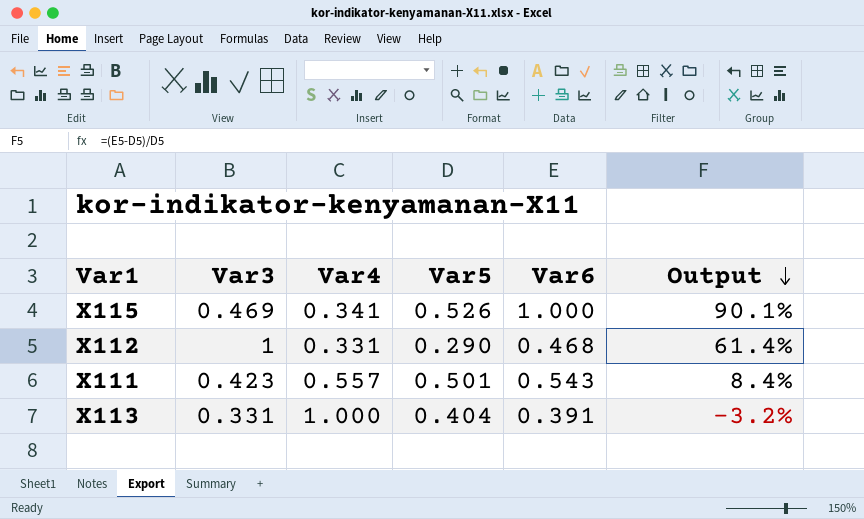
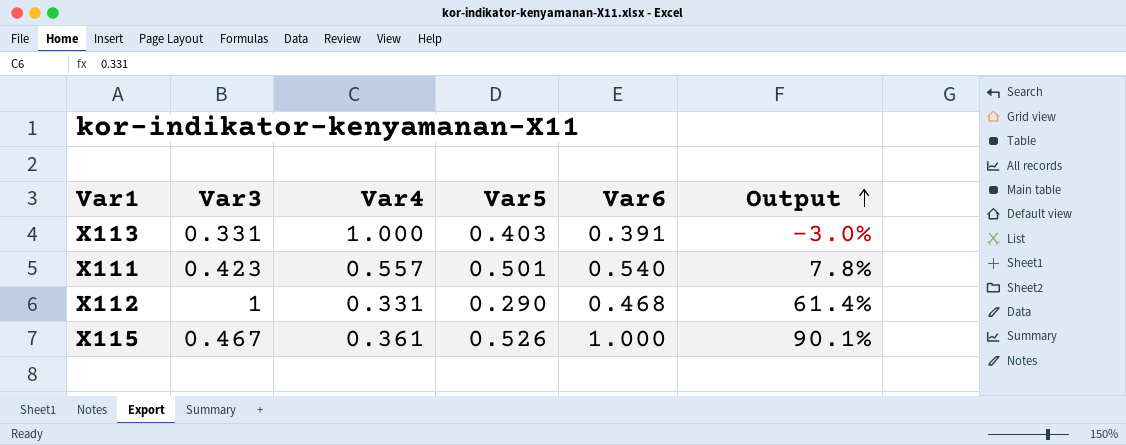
row order: Output descending -> Output ascending
X113 | Var5: 0.404 -> 0.403
X113 | Output: -3.2% -> -3.0%
X111 | Var6: 0.543 -> 0.540
X111 | Output: 8.4% -> 7.8%
X115 | Var3: 0.469 -> 0.467
X115 | Var4: 0.341 -> 0.361

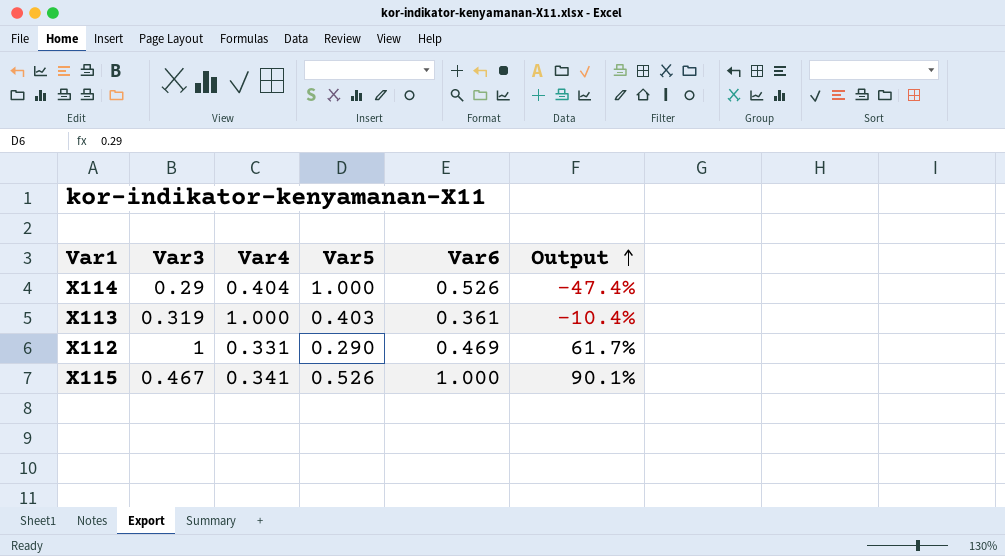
row X111: 0.423 | 0.557 | 0.501 | 0.540 | 7.8% -> none
row X114: none -> 0.29 | 0.404 | 1.000 | 0.526 | -47.4%
X113 | Var3: 0.331 -> 0.319
X113 | Var6: 0.391 -> 0.361
X113 | Output: -3.0% -> -10.4%
X112 | Var6: 0.468 -> 0.469
X112 | Output: 61.4% -> 61.7%
X115 | Var4: 0.361 -> 0.341

